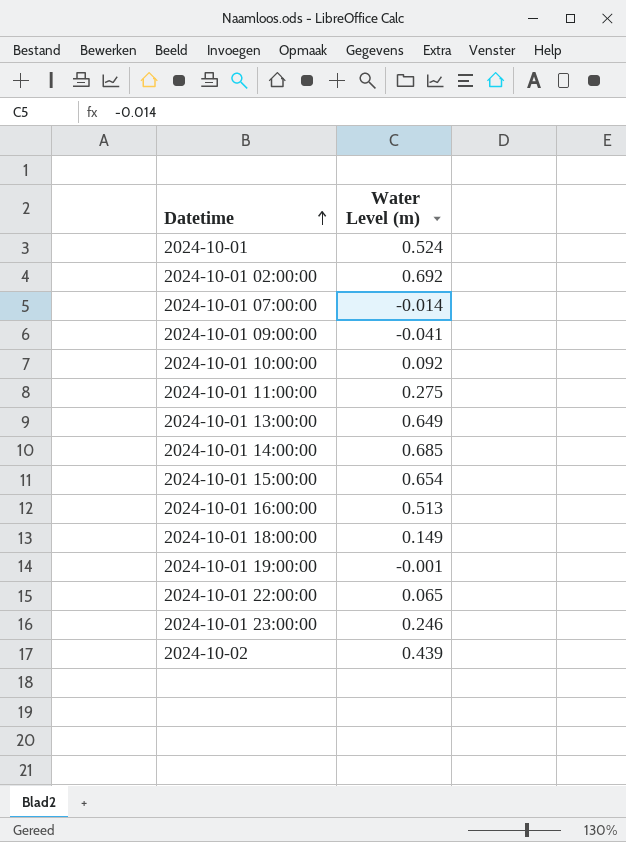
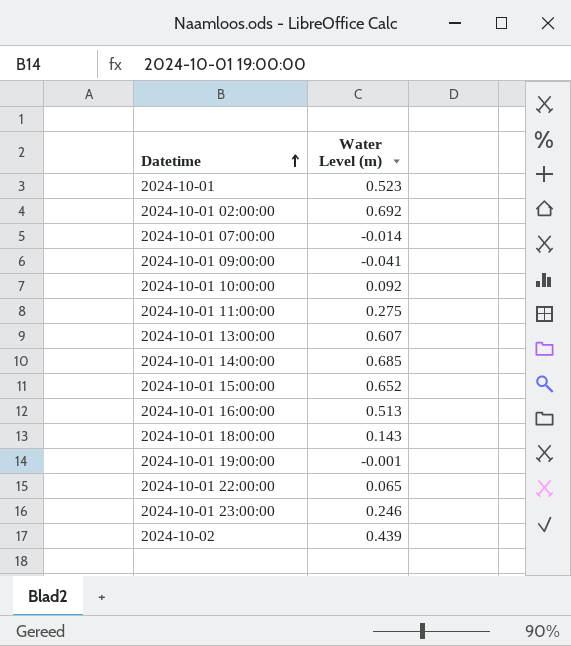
2024-10-01 | Water Level (m): 0.524 -> 0.523
2024-10-01 13:00:00 | Water Level (m): 0.649 -> 0.607
2024-10-01 15:00:00 | Water Level (m): 0.654 -> 0.652
2024-10-01 18:00:00 | Water Level (m): 0.149 -> 0.143

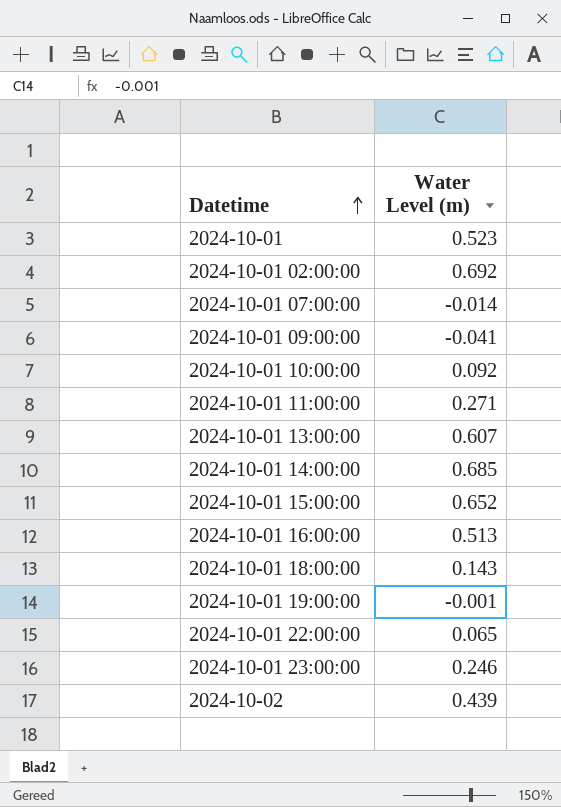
2024-10-01 11:00:00 | Water Level (m): 0.275 -> 0.271

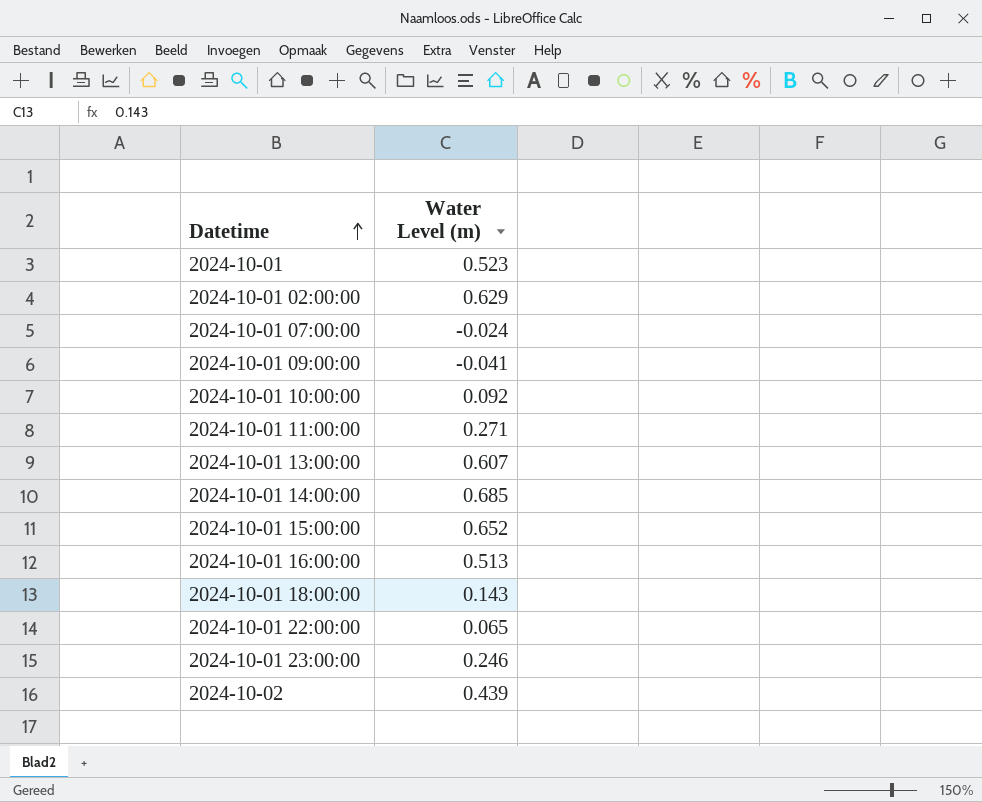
row 2024-10-01 19:00:00: -0.001 -> none
2024-10-01 02:00:00 | Water Level (m): 0.692 -> 0.629
2024-10-01 07:00:00 | Water Level (m): -0.014 -> -0.024

